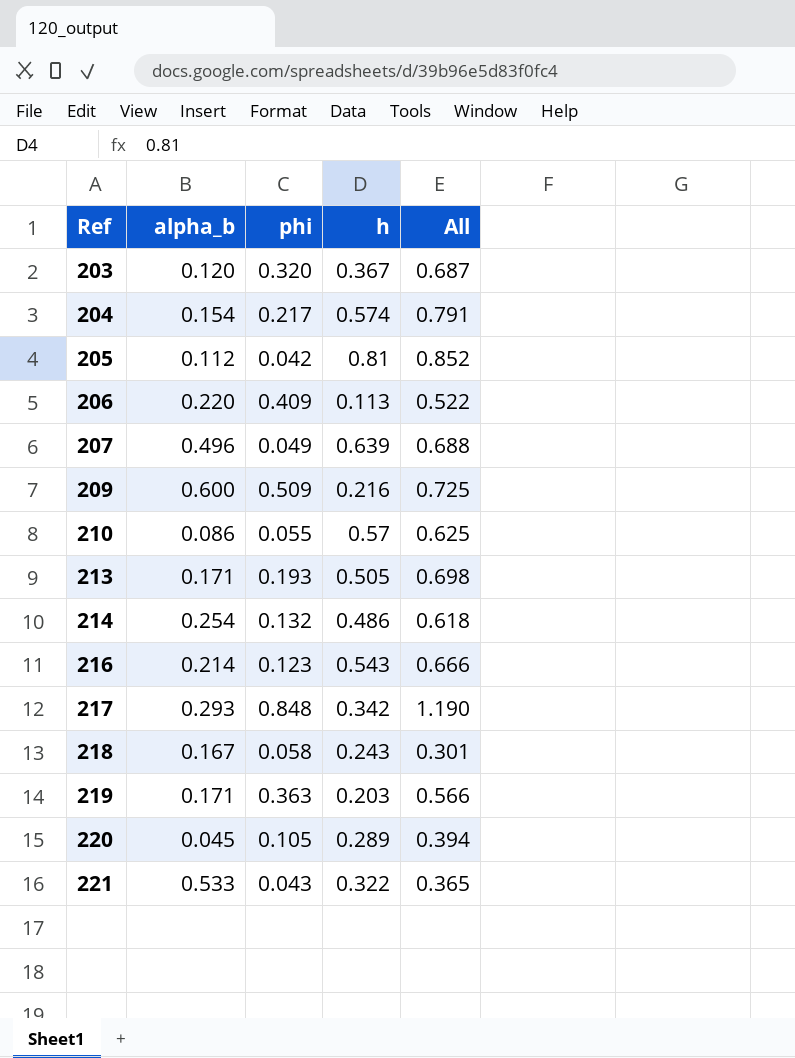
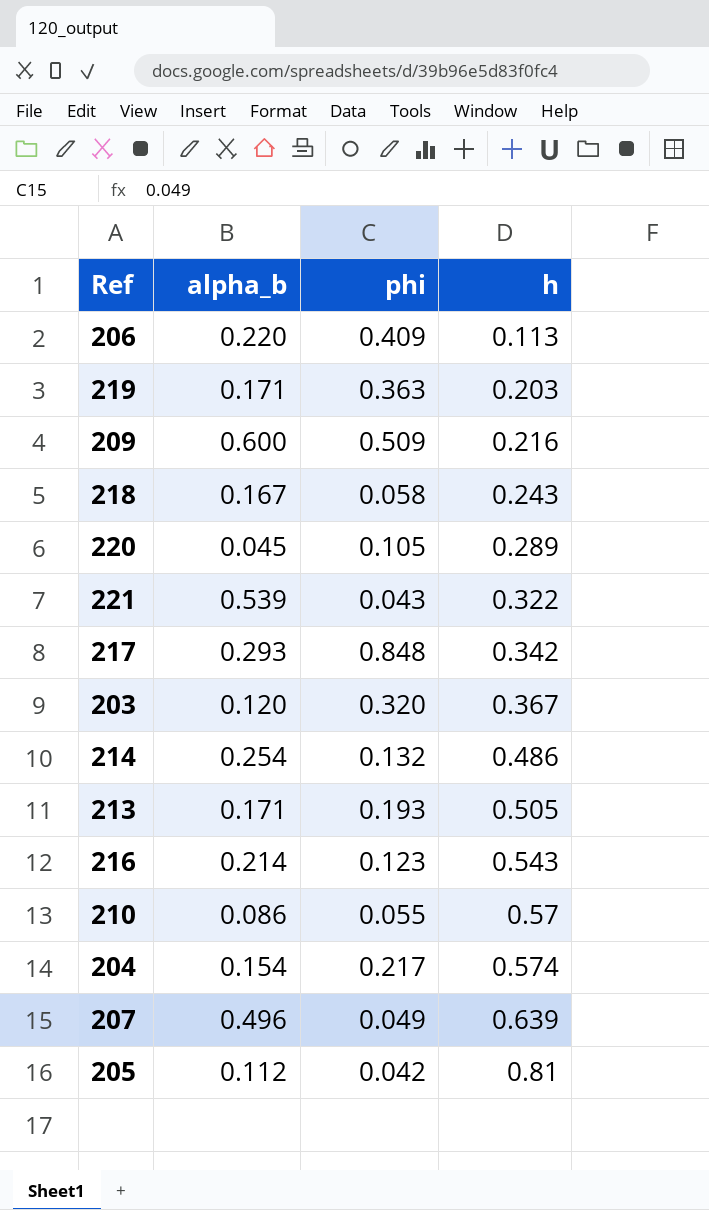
row order: Ref ascending -> h ascending
column All | formula: [phi] + [h] -> none
221 | alpha_b: 0.533 -> 0.539

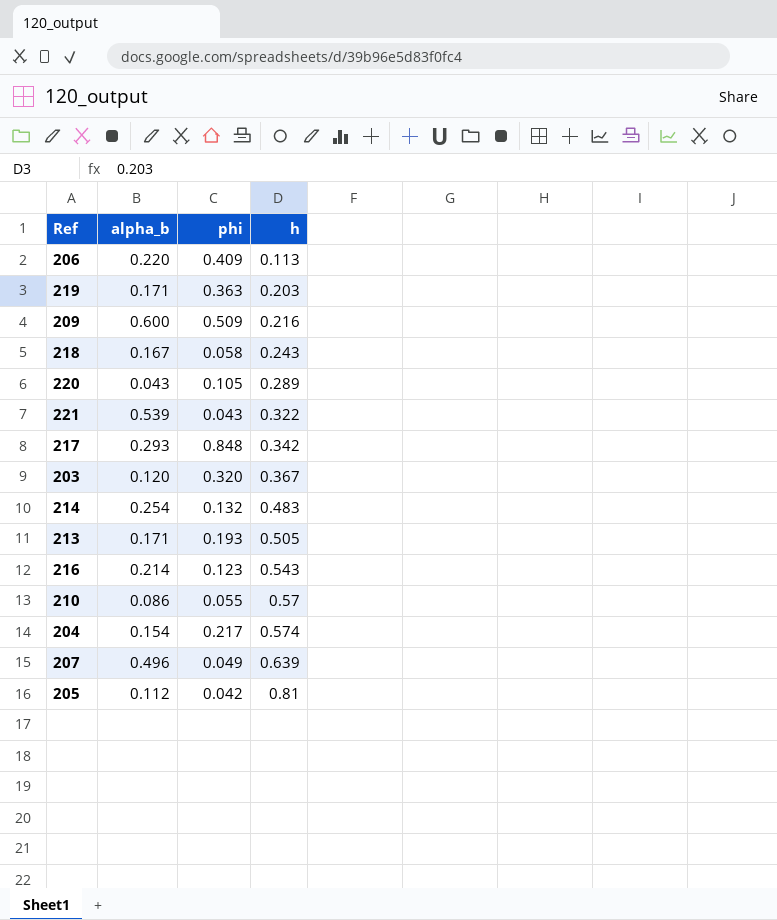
220 | alpha_b: 0.045 -> 0.043
214 | h: 0.486 -> 0.483

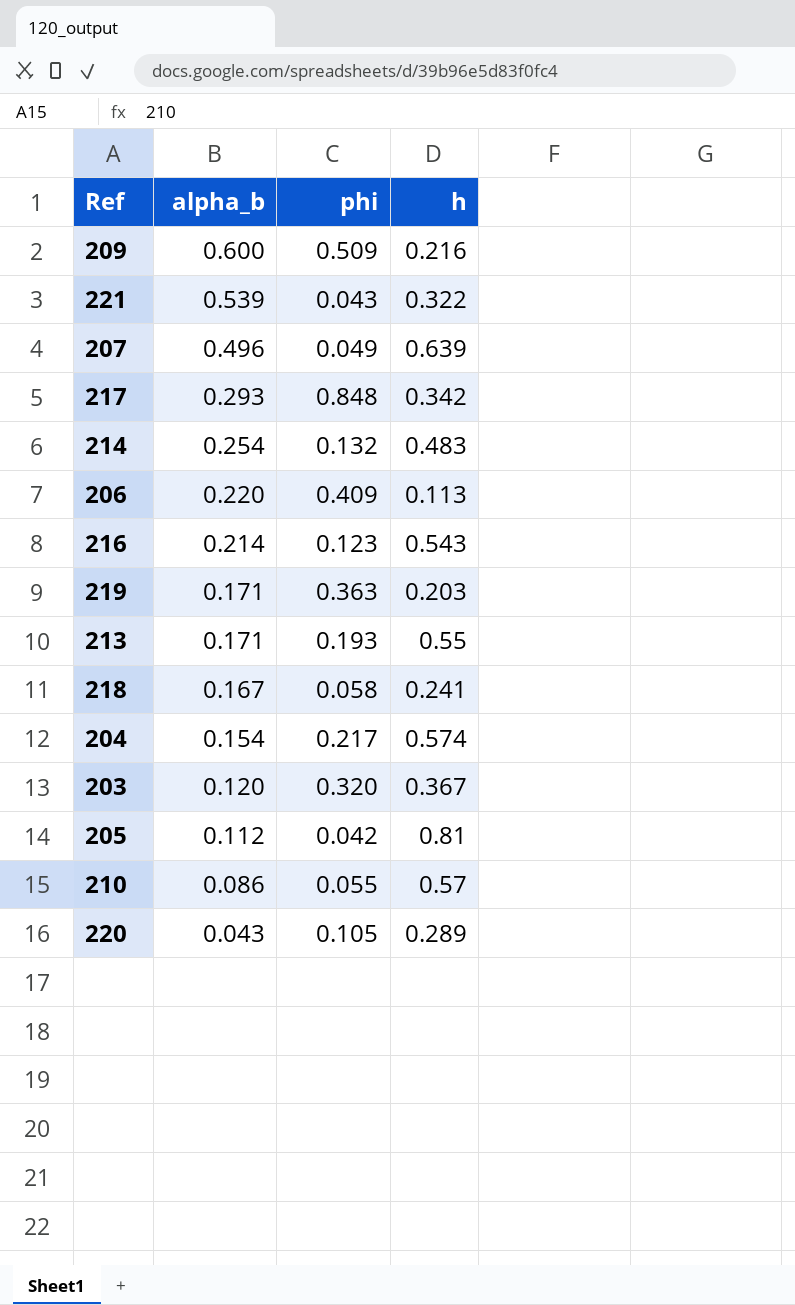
row order: h ascending -> alpha_b descending
213 | h: 0.505 -> 0.55
218 | h: 0.243 -> 0.241

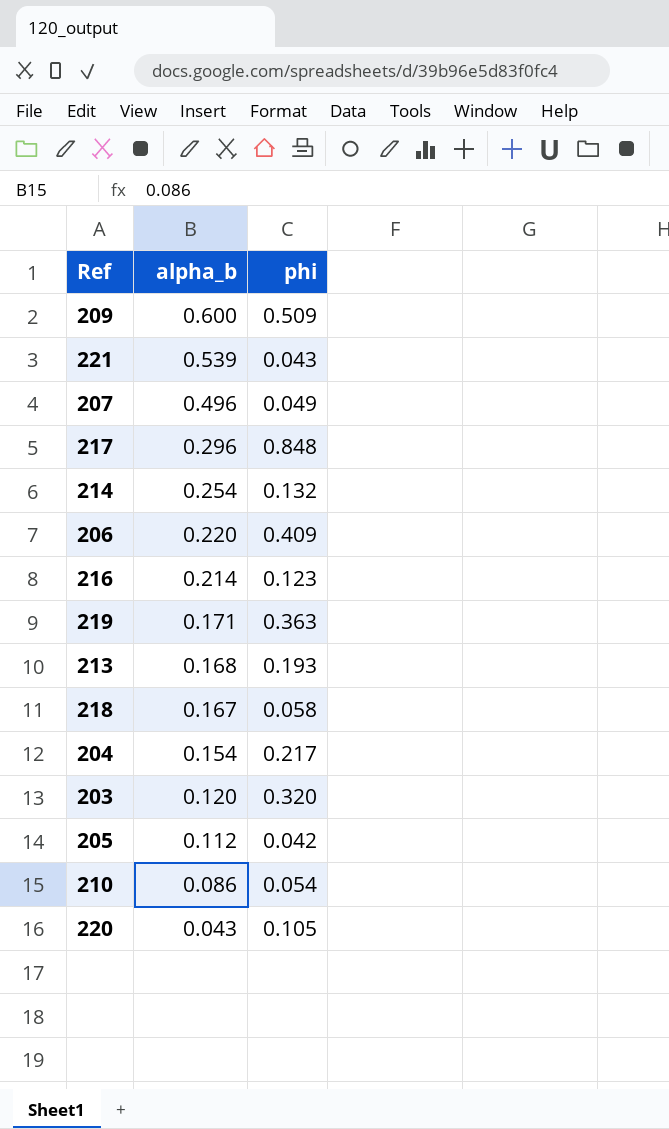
column h | position: 4 -> none
217 | alpha_b: 0.293 -> 0.296
213 | alpha_b: 0.171 -> 0.168
210 | phi: 0.055 -> 0.054

